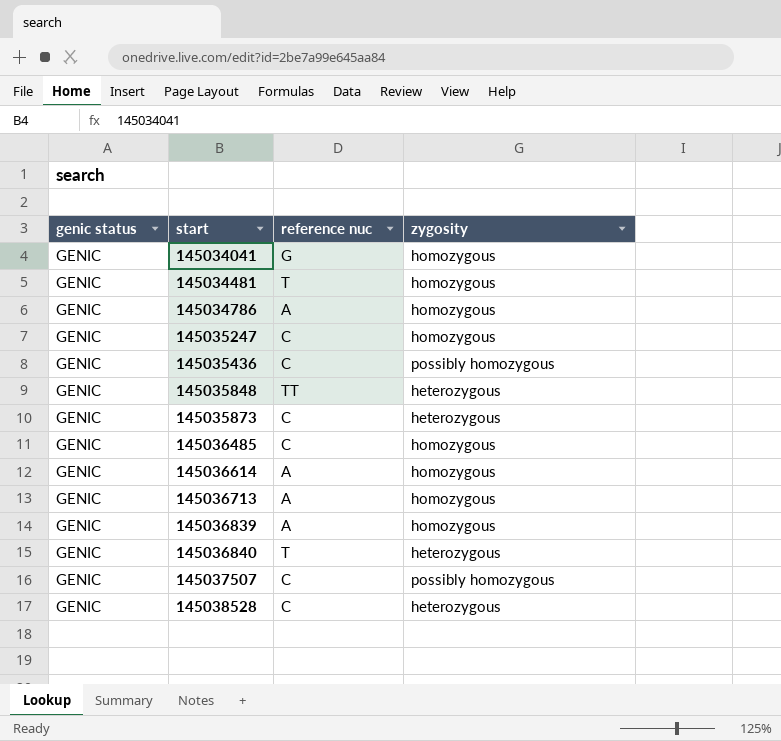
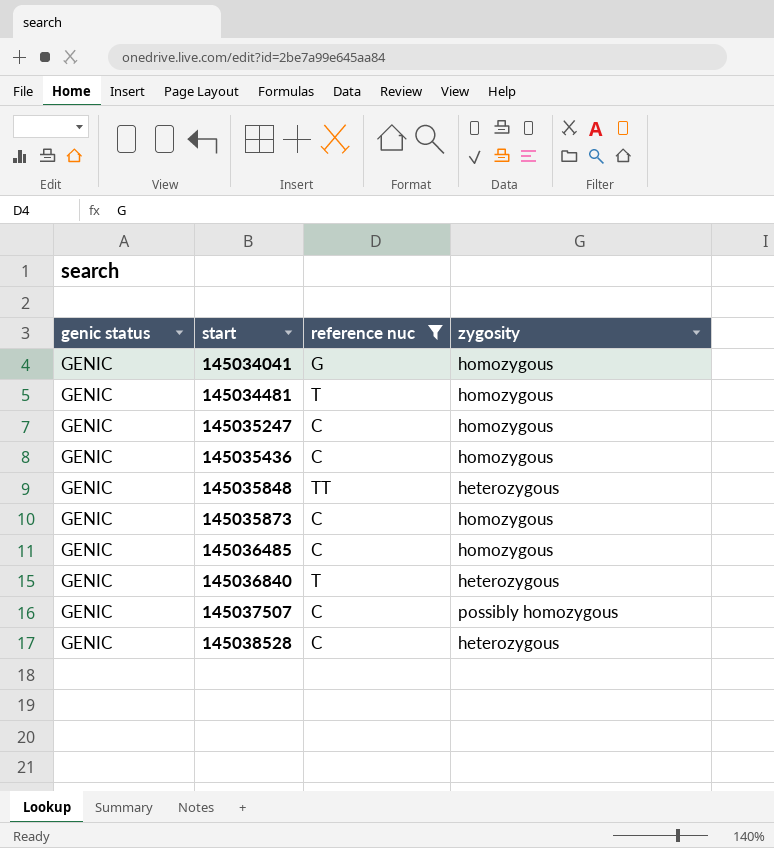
filter: none -> reference nuc != A
145035436 | zygosity: possibly homozygous -> homozygous
145035873 | zygosity: heterozygous -> homozygous

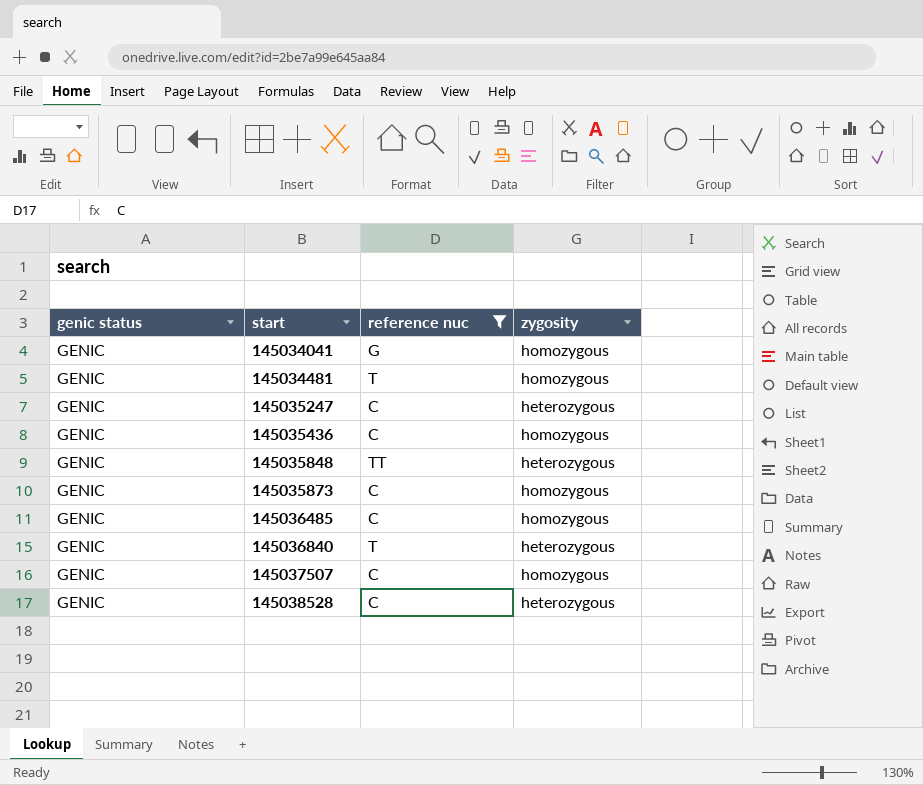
145035247 | zygosity: homozygous -> heterozygous
145037507 | zygosity: possibly homozygous -> homozygous

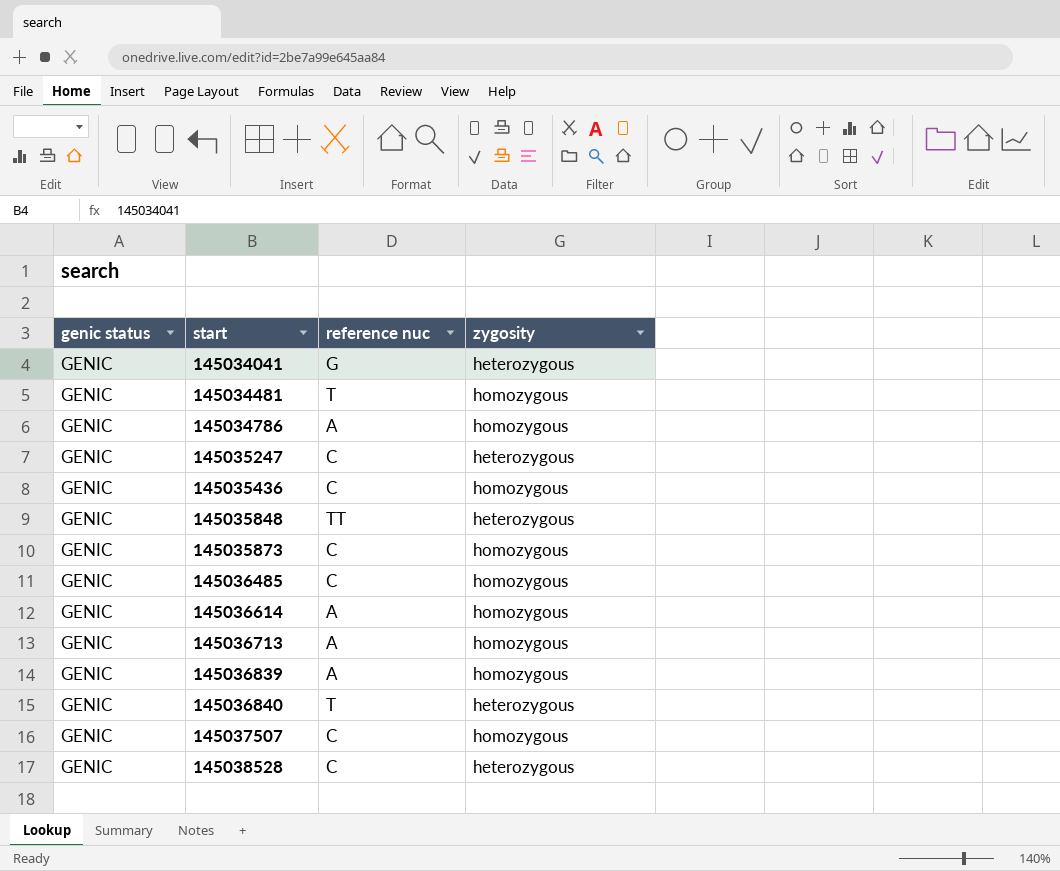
filter: reference nuc != A -> none
145034041 | zygosity: homozygous -> heterozygous

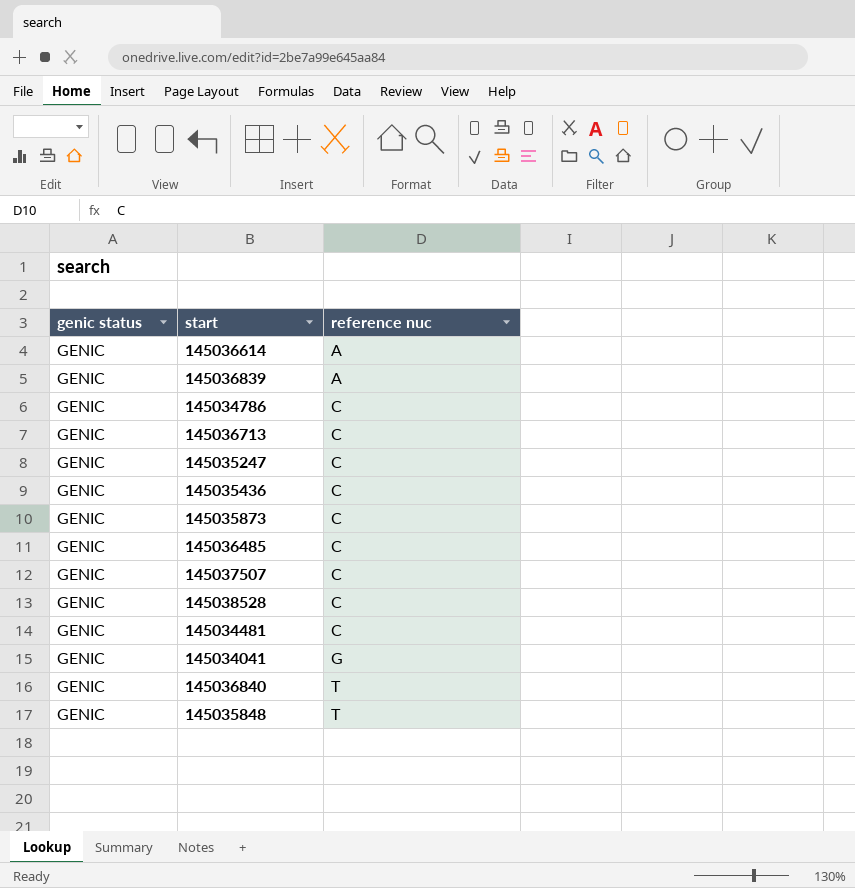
row order: start ascending -> reference nuc ascending
column zygosity | position: 4 -> none
145034786 | reference nuc: A -> C
145036713 | reference nuc: A -> C
145034481 | reference nuc: T -> C
145035848 | reference nuc: TT -> T

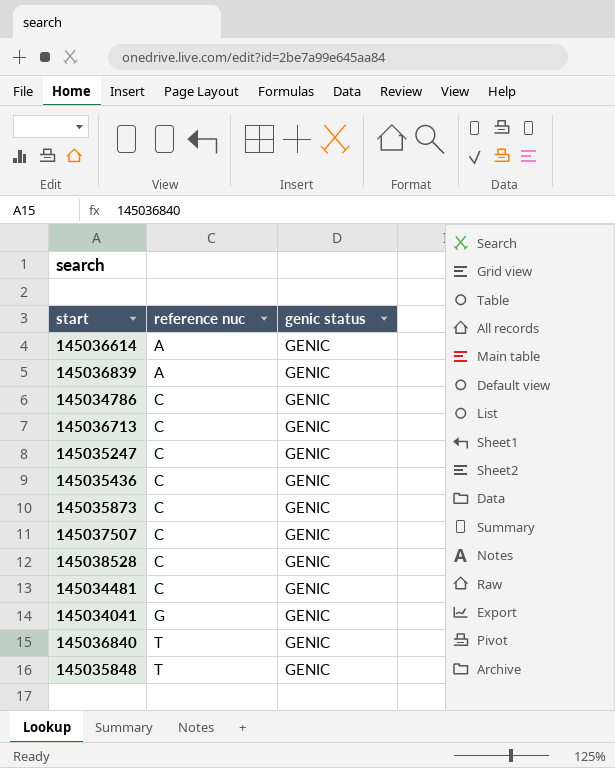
column genic status | position: 1 -> 3
row 145036485: GENIC | C -> none

